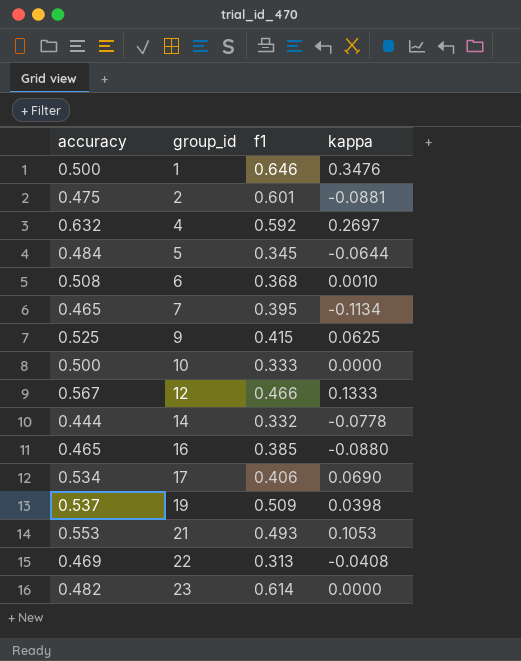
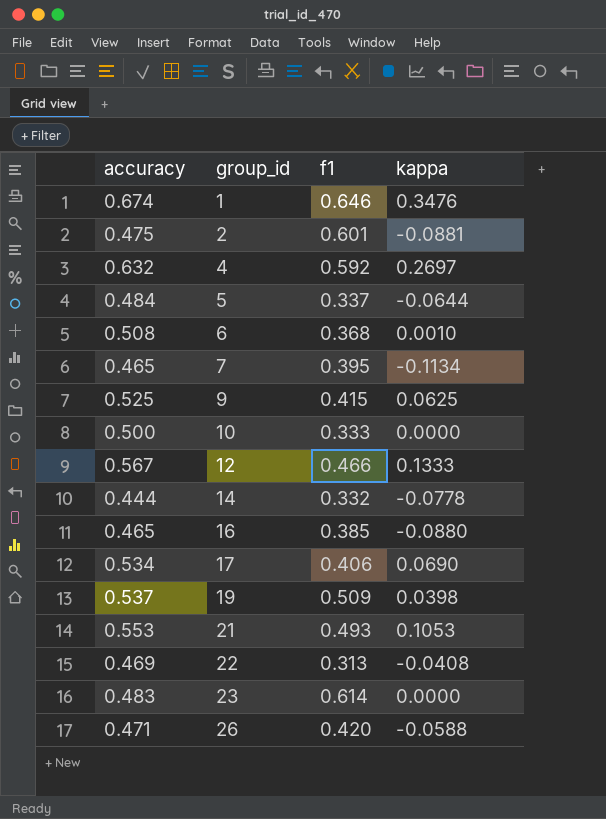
1 | accuracy: 0.500 -> 0.674
5 | f1: 0.345 -> 0.337
23 | accuracy: 0.482 -> 0.483
row 26: none -> 0.471 | 0.420 | -0.0588

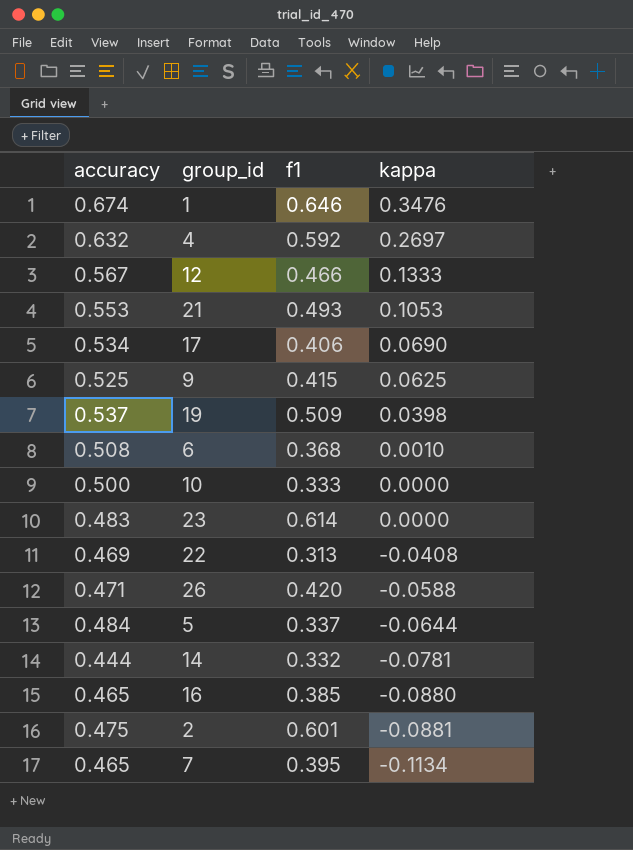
row order: group_id ascending -> kappa descending
14 | kappa: -0.0778 -> -0.0781

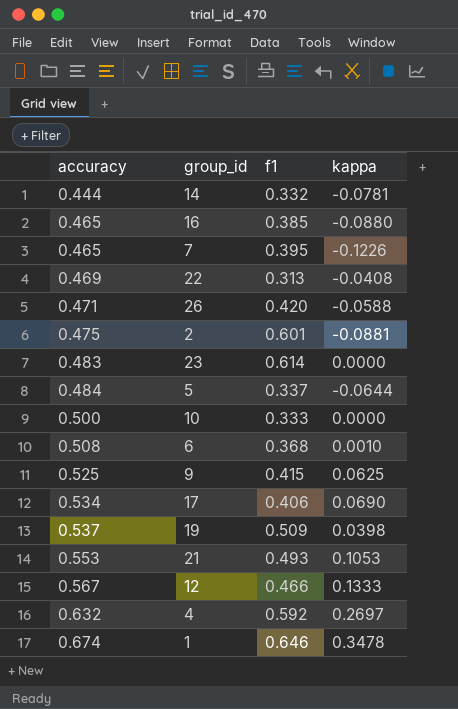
row order: kappa descending -> accuracy ascending
7 | kappa: -0.1134 -> -0.1226
1 | kappa: 0.3476 -> 0.3478

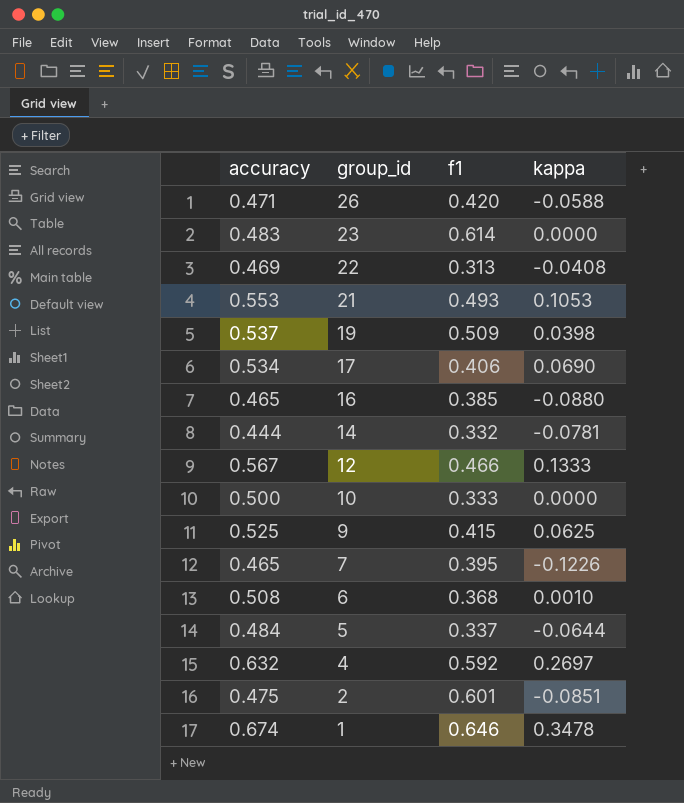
row order: accuracy ascending -> group_id descending
2 | kappa: -0.0881 -> -0.0851

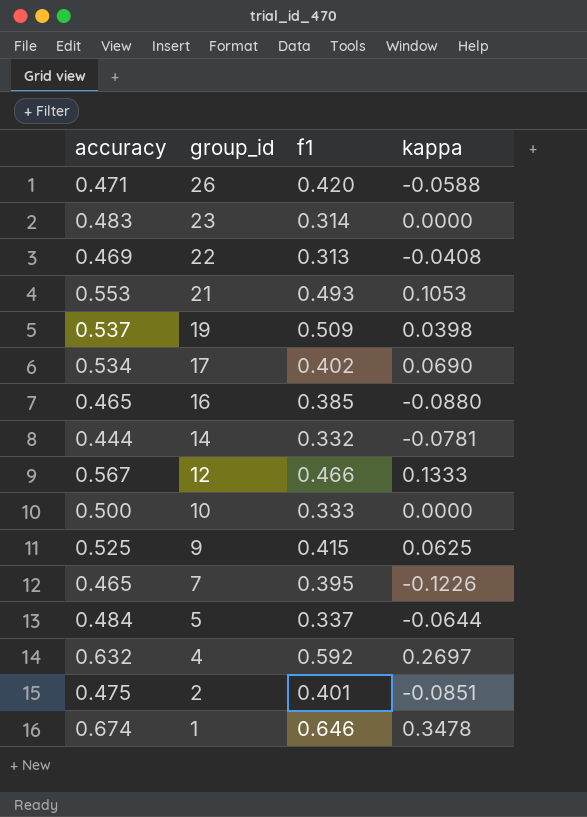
row 6: 0.508 | 0.368 | 0.0010 -> none
23 | f1: 0.614 -> 0.314
17 | f1: 0.406 -> 0.402
2 | f1: 0.601 -> 0.401

